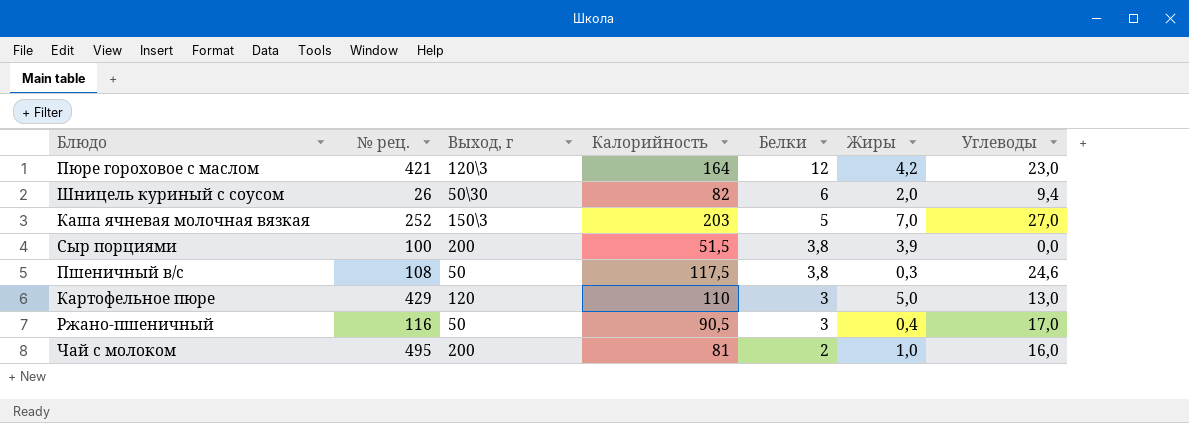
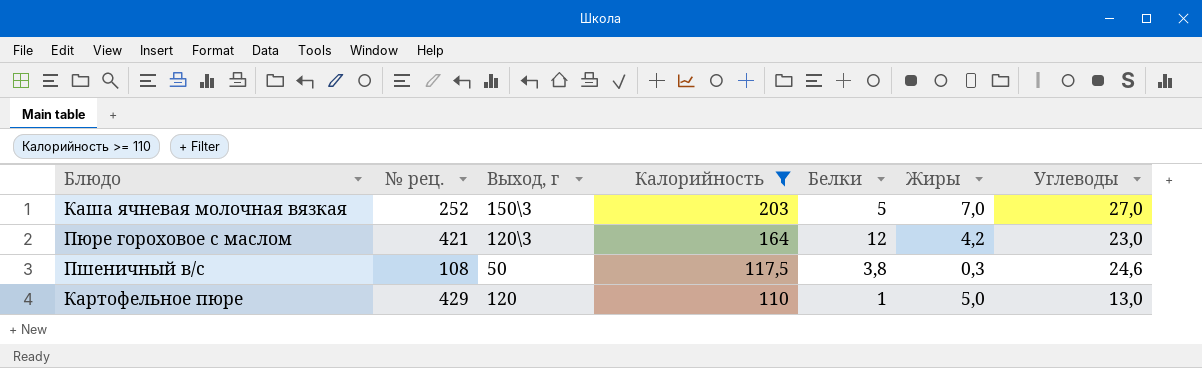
filter: none -> Калорийность >= 110
row order: Белки descending -> Калорийность descending
Картофельное пюре | Белки: 3 -> 1

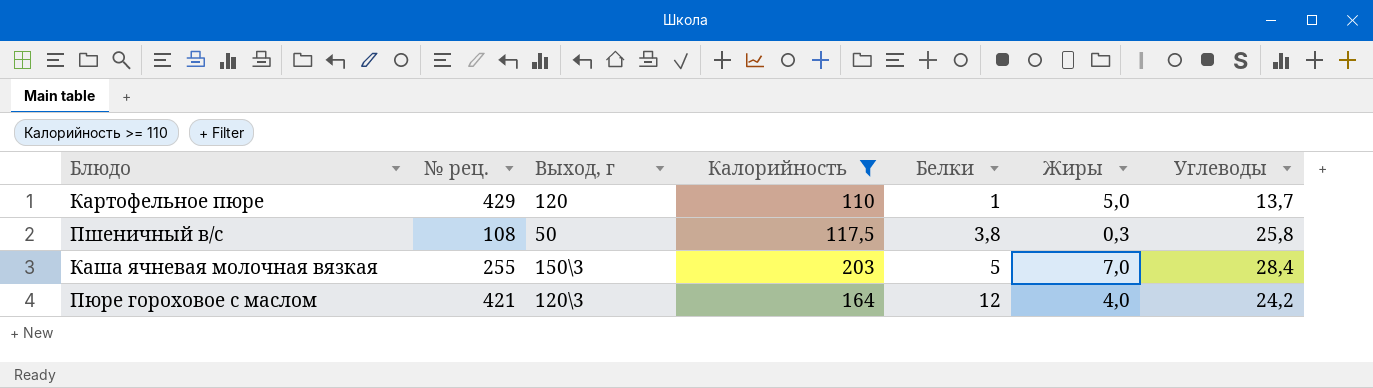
row order: Калорийность descending -> Белки ascending
Картофельное пюре | Углеводы: 13,0 -> 13,7
Пшеничный в/с | Углеводы: 24,6 -> 25,8
Каша ячневая молочная вязкая | № рец.: 252 -> 255
Каша ячневая молочная вязкая | Углеводы: 27,0 -> 28,4
Пюре гороховое с маслом | Жиры: 4,2 -> 4,0
Пюре гороховое с маслом | Углеводы: 23,0 -> 24,2

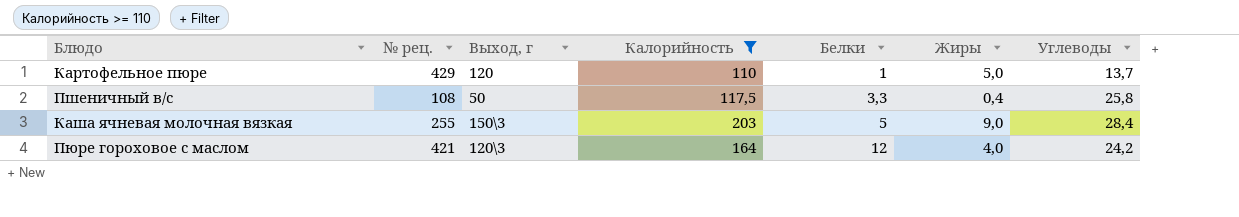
Пшеничный в/с | Белки: 3,8 -> 3,3
Пшеничный в/с | Жиры: 0,3 -> 0,4
Каша ячневая молочная вязкая | Жиры: 7,0 -> 9,0

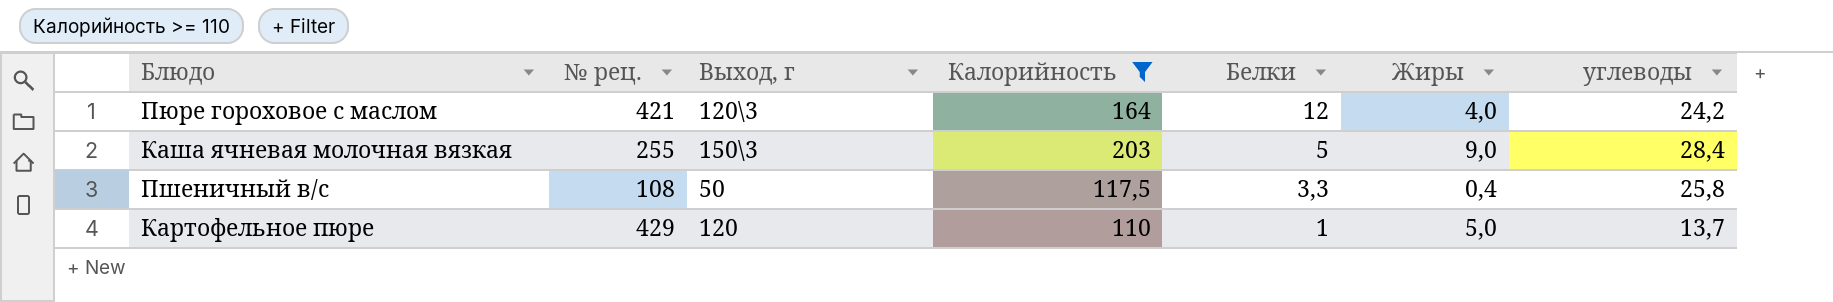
row order: Белки ascending -> Белки descending
column name: Углеводы -> углеводы

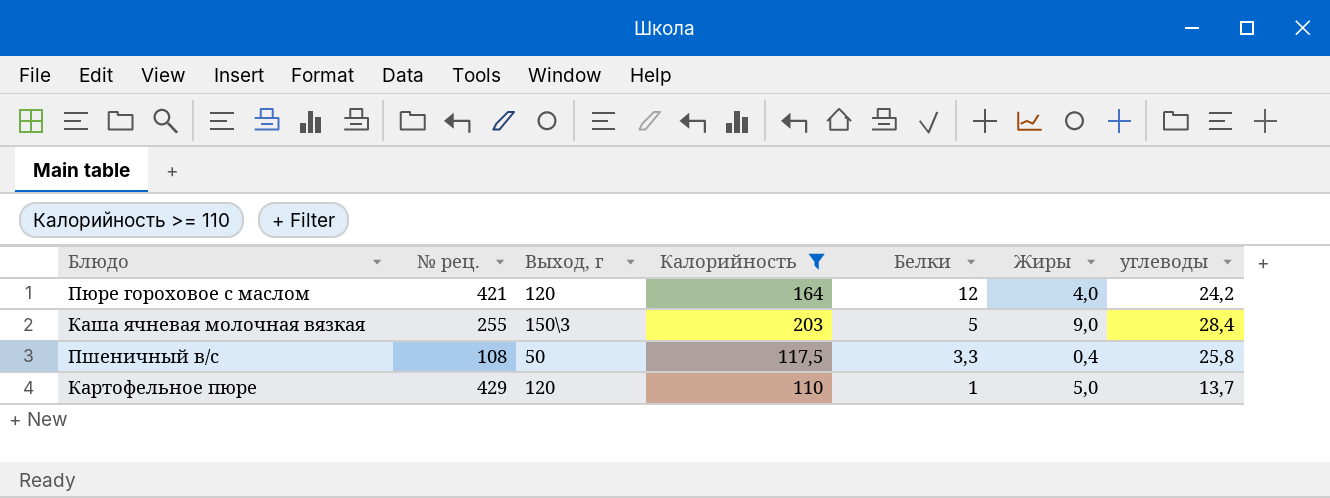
Пюре гороховое с маслом | Выход, г: 120\3 -> 120

